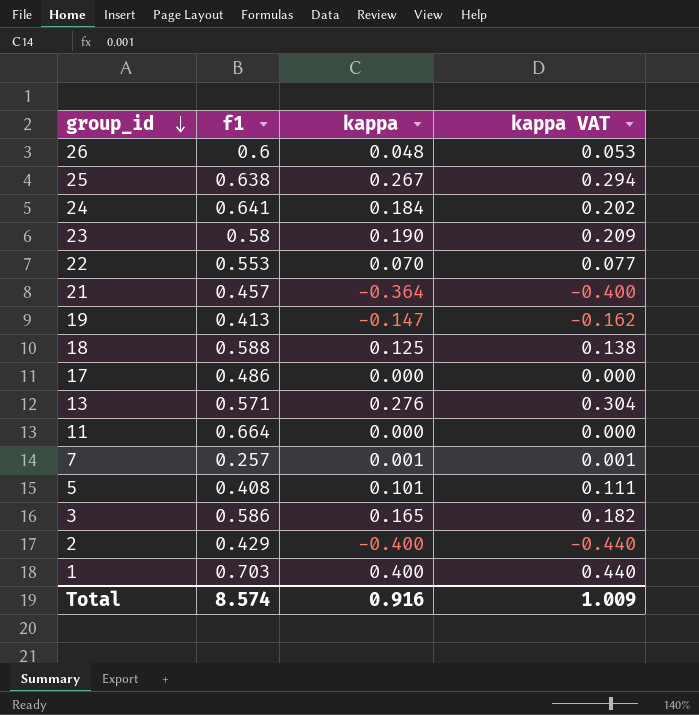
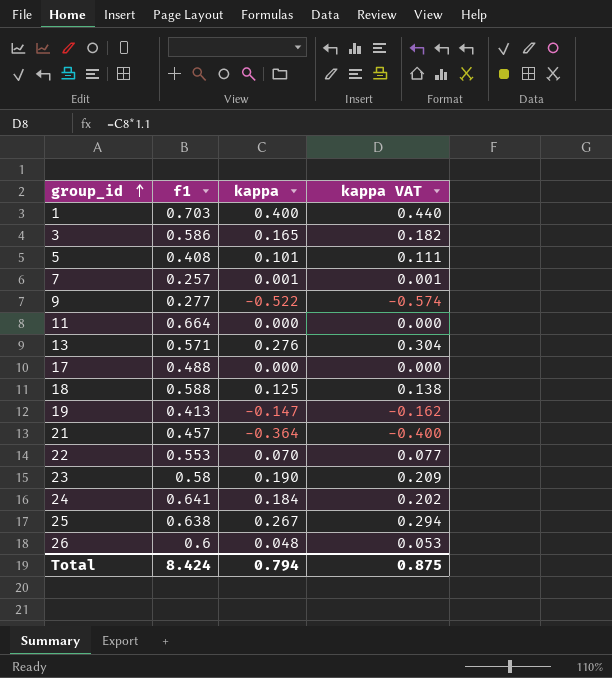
row order: group_id descending -> group_id ascending
row 2: 0.429 | -0.400 | -0.440 -> none
row 9: none -> 0.277 | -0.522 | -0.574
17 | f1: 0.486 -> 0.488
Total | f1: 8.574 -> 8.424
Total | kappa: 0.916 -> 0.794
Total | kappa VAT: 1.009 -> 0.875

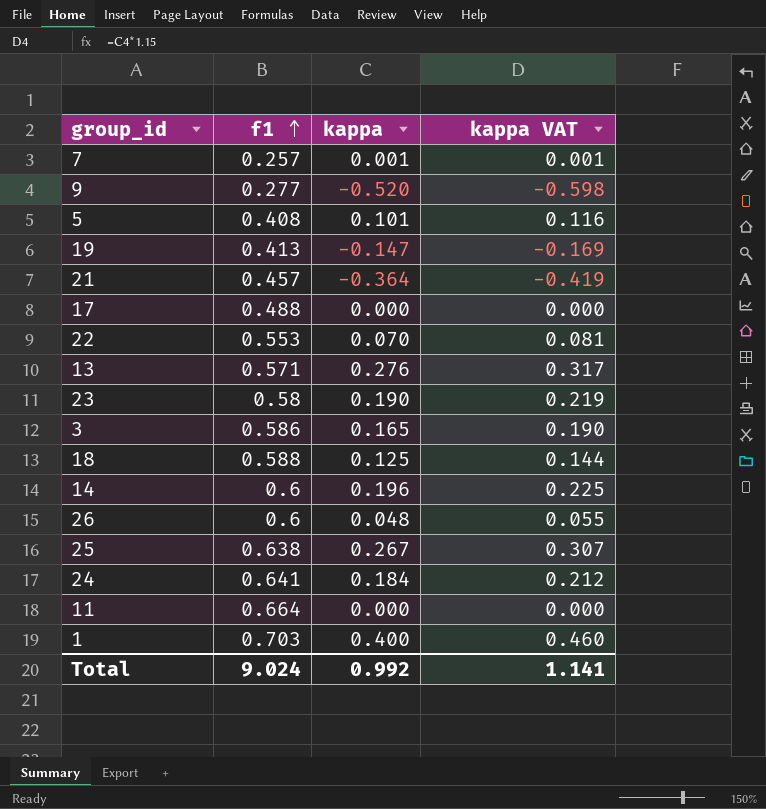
row order: group_id ascending -> f1 ascending
column kappa VAT | formula: [kappa] * 1.1 -> [kappa] * 1.15
9 | kappa: -0.522 -> -0.520
row 14: none -> 0.6 | 0.196 | 0.225
Total | f1: 8.424 -> 9.024
Total | kappa: 0.794 -> 0.992
Total | kappa VAT: 0.875 -> 1.141

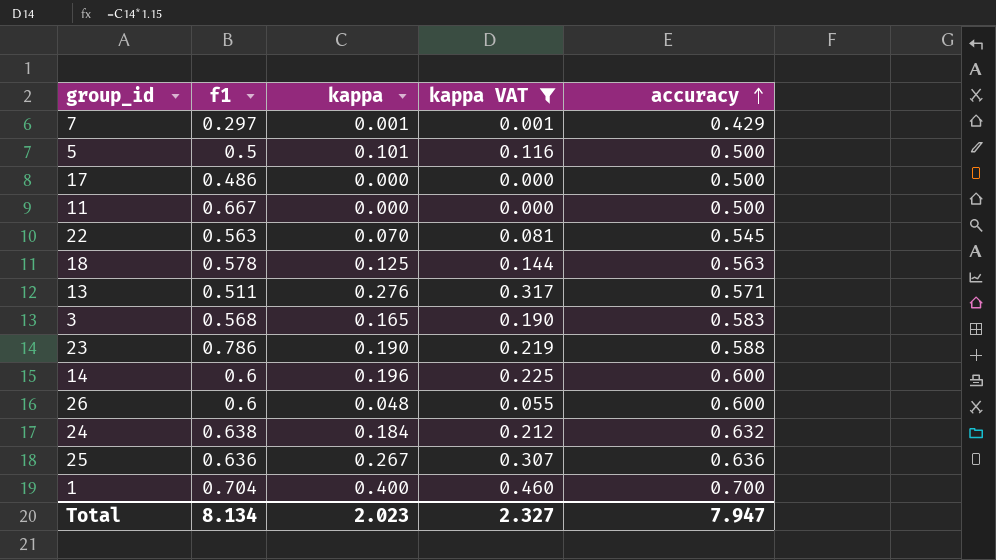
filter: none -> kappa VAT >= 0.000
row order: f1 ascending -> accuracy ascending
column accuracy | position: none -> 5
7 | f1: 0.257 -> 0.297
5 | f1: 0.408 -> 0.5
17 | f1: 0.488 -> 0.486
11 | f1: 0.664 -> 0.667
22 | f1: 0.553 -> 0.563
18 | f1: 0.588 -> 0.578
13 | f1: 0.571 -> 0.511
3 | f1: 0.586 -> 0.568
23 | f1: 0.58 -> 0.786
24 | f1: 0.641 -> 0.638
25 | f1: 0.638 -> 0.636
1 | f1: 0.703 -> 0.704
Total | f1: 9.024 -> 8.134
Total | kappa: 0.992 -> 2.023
Total | kappa VAT: 1.141 -> 2.327

